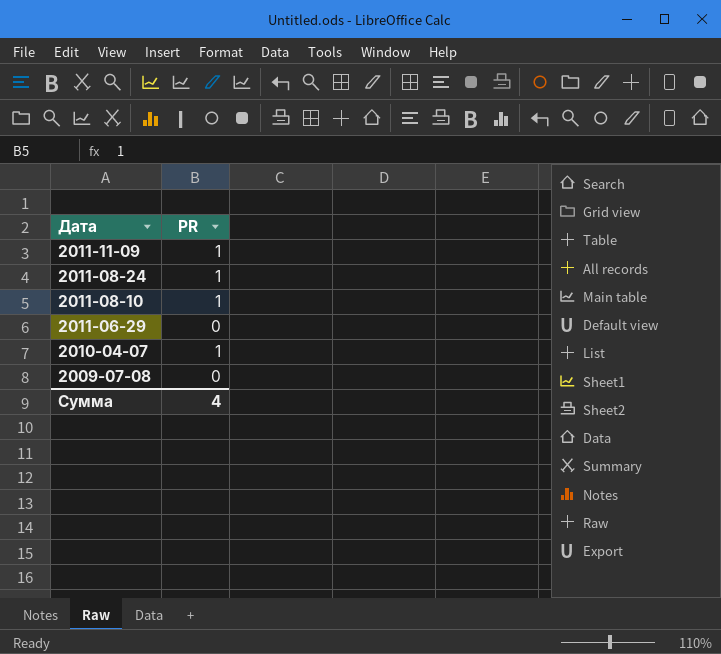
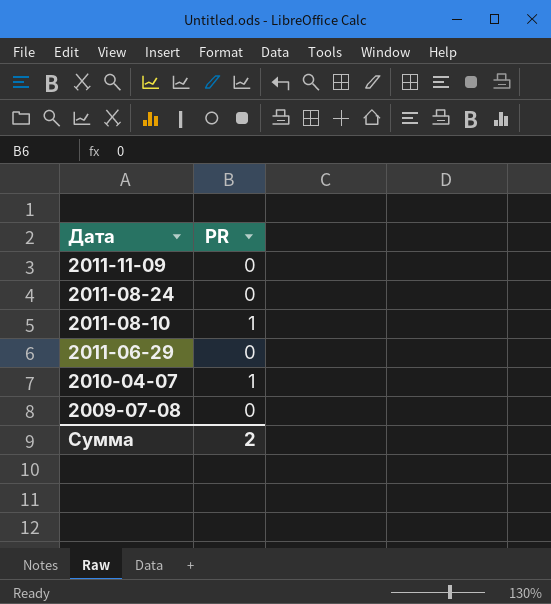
2011-11-09 | PR: 1 -> 0
2011-08-24 | PR: 1 -> 0
Сумма | PR: 4 -> 2

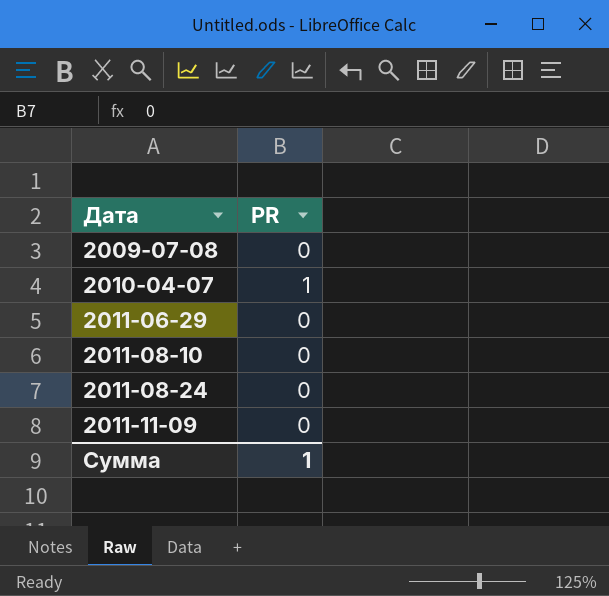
row order: Дата descending -> Дата ascending
2011-08-10 | PR: 1 -> 0
Сумма | PR: 2 -> 1

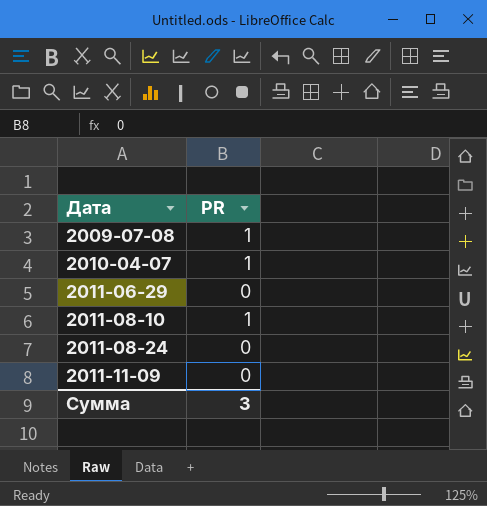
2009-07-08 | PR: 0 -> 1
2011-08-10 | PR: 0 -> 1
Сумма | PR: 1 -> 3

